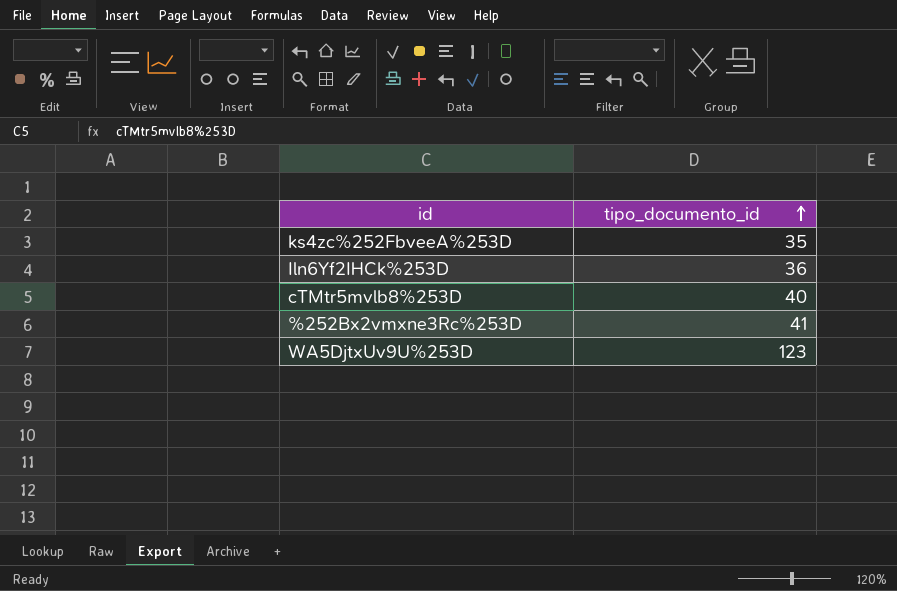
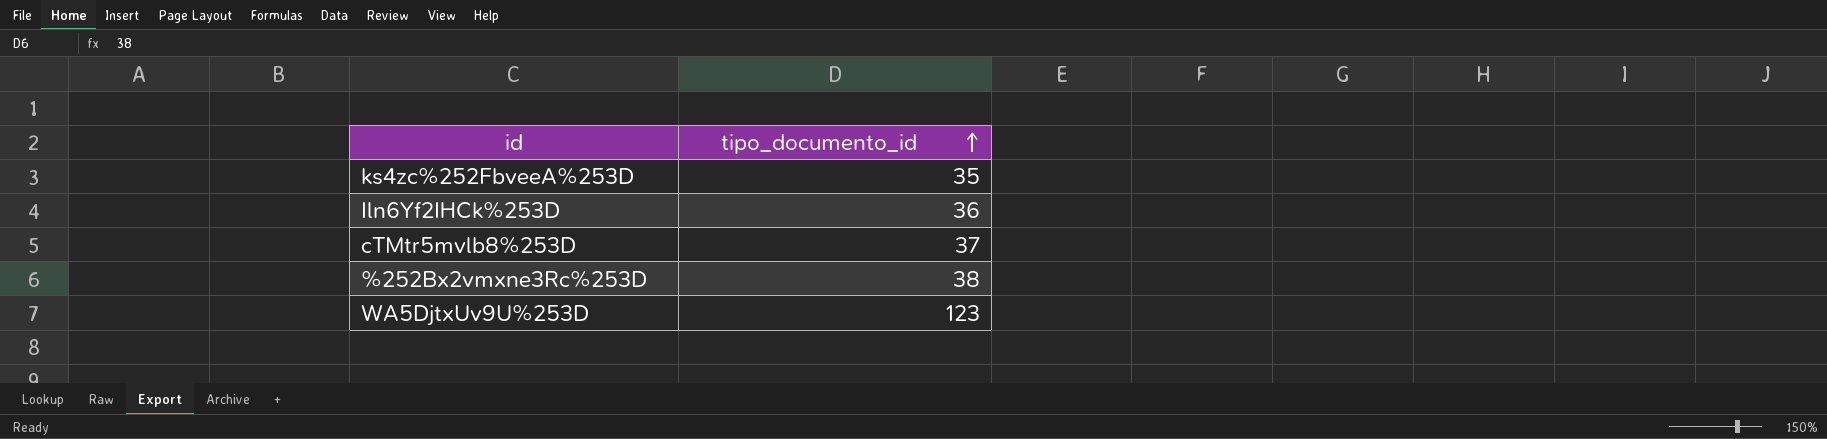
cTMtr5mvlb8%253D | tipo_documento_id: 40 -> 37
%252Bx2vmxne3Rc%253D | tipo_documento_id: 41 -> 38

